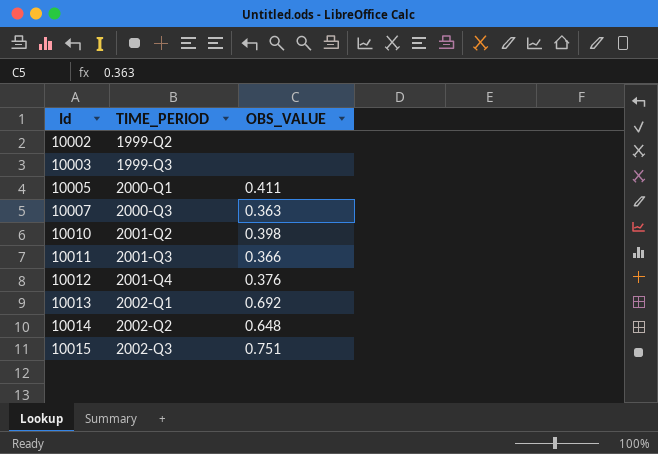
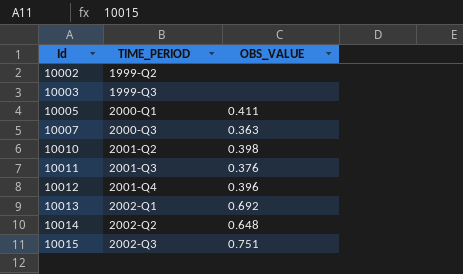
10011 | OBS_VALUE: 0.366 -> 0.376
10012 | OBS_VALUE: 0.376 -> 0.396

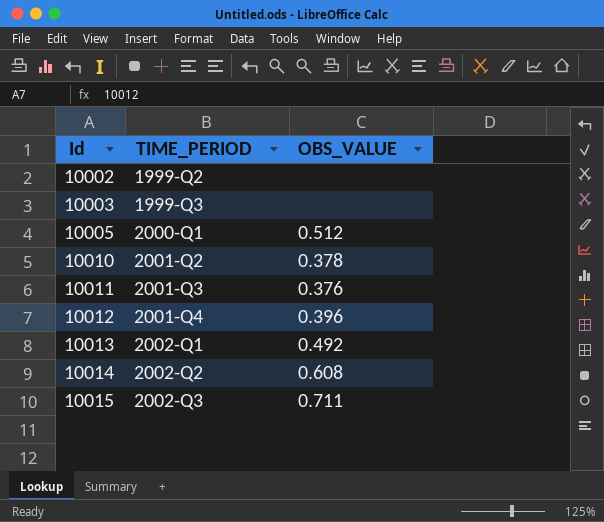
row 10007: 2000-Q3 | 0.363 -> none
10005 | OBS_VALUE: 0.411 -> 0.512
10010 | OBS_VALUE: 0.398 -> 0.378
10013 | OBS_VALUE: 0.692 -> 0.492
10014 | OBS_VALUE: 0.648 -> 0.608
10015 | OBS_VALUE: 0.751 -> 0.711

